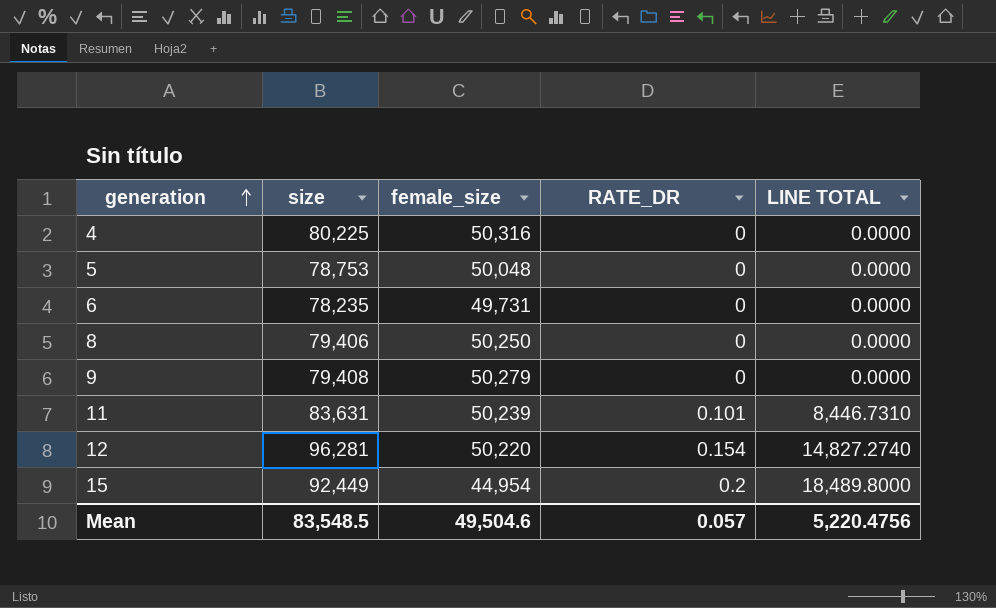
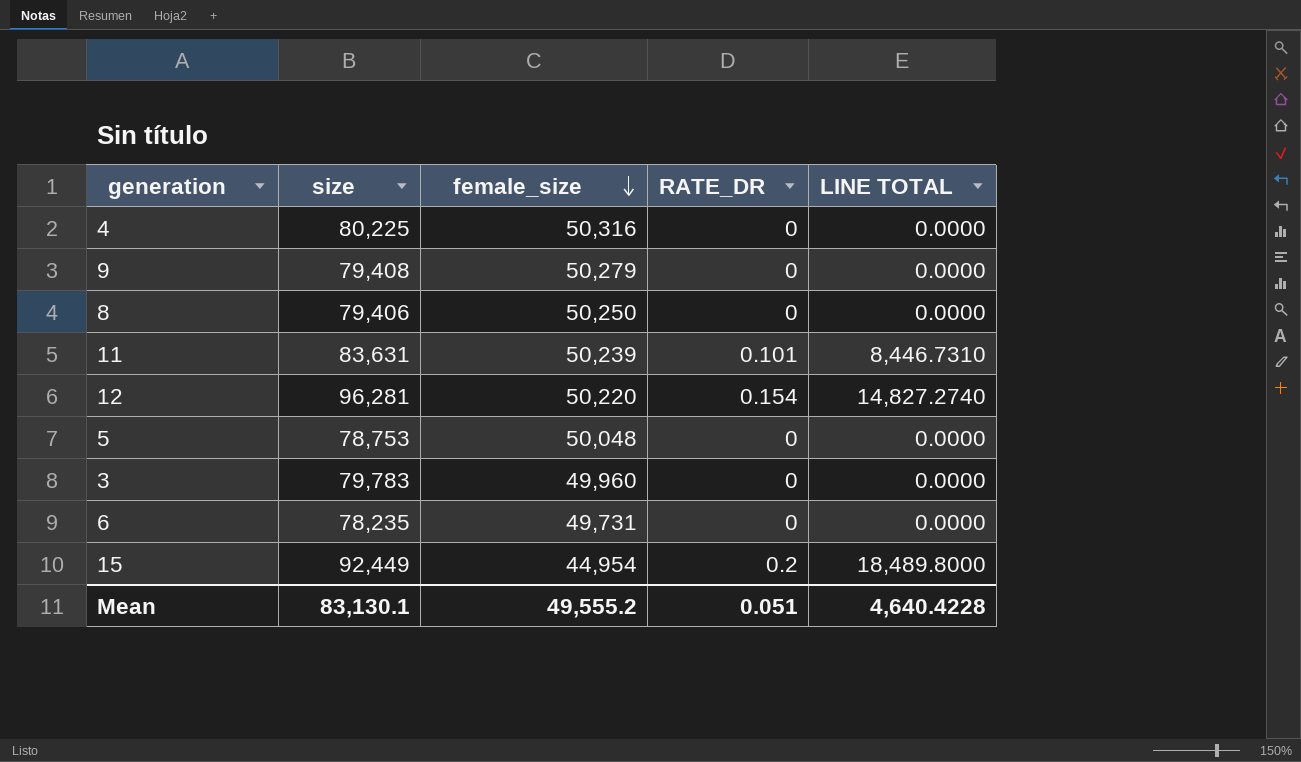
row order: generation ascending -> female_size descending
row 3: none -> 79,783 | 49,960 | 0 | 0.0000
Mean | size: 83,548.5 -> 83,130.1
Mean | female_size: 49,504.6 -> 49,555.2
Mean | RATE_DR: 0.057 -> 0.051
Mean | LINE TOTAL: 5,220.4756 -> 4,640.4228

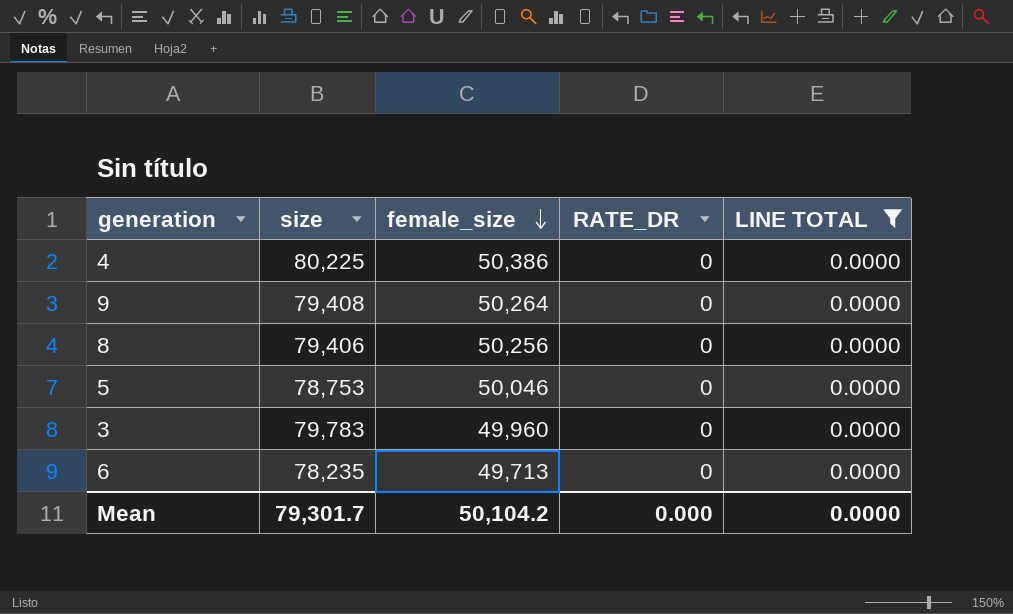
filter: none -> LINE TOTAL = 0.0000
4 | female_size: 50,316 -> 50,386
9 | female_size: 50,279 -> 50,264
8 | female_size: 50,250 -> 50,256
5 | female_size: 50,048 -> 50,046
6 | female_size: 49,731 -> 49,713
Mean | size: 83,130.1 -> 79,301.7
Mean | female_size: 49,555.2 -> 50,104.2
Mean | RATE_DR: 0.051 -> 0.000
Mean | LINE TOTAL: 4,640.4228 -> 0.0000

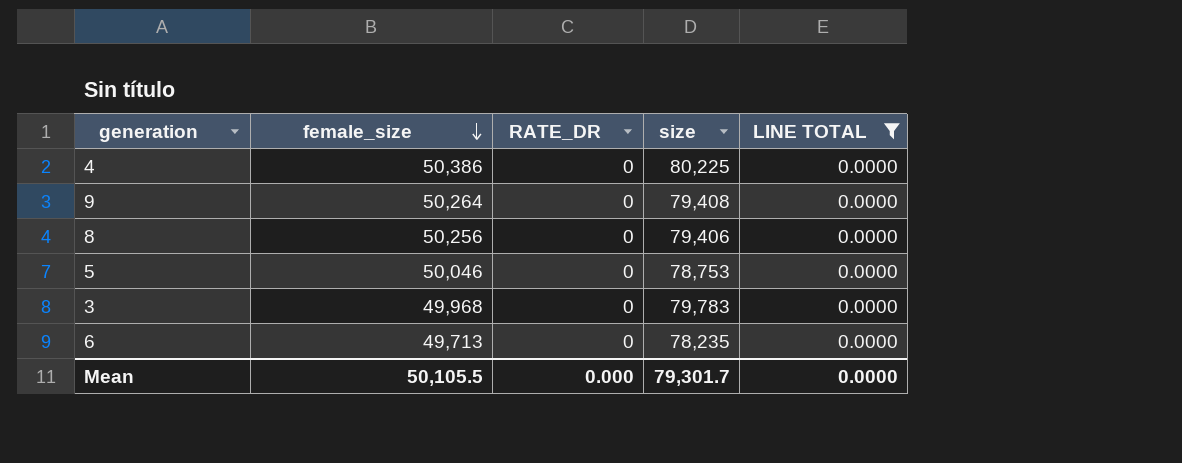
column size | position: 2 -> 4
3 | female_size: 49,960 -> 49,968
Mean | female_size: 50,104.2 -> 50,105.5

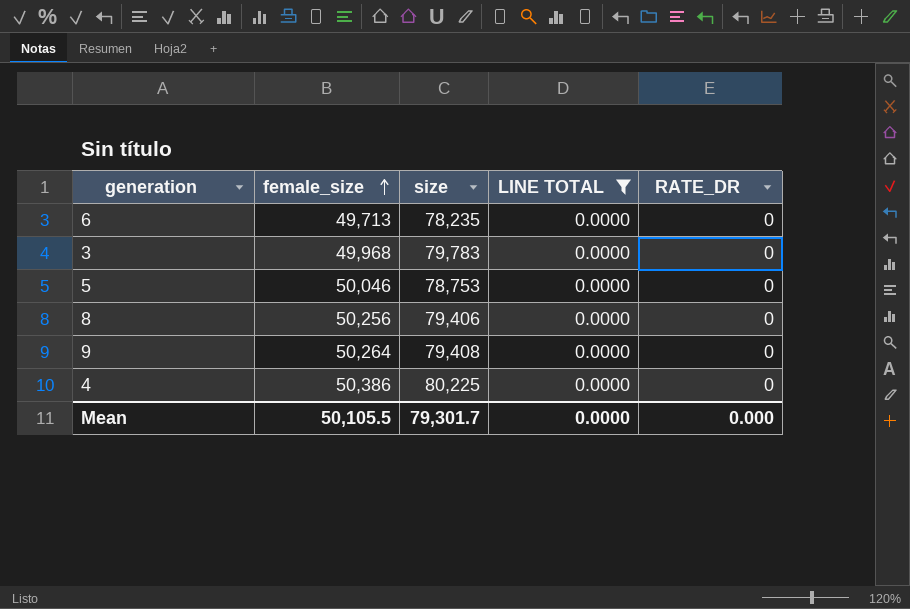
row order: female_size descending -> female_size ascending
column RATE_DR | position: 3 -> 5

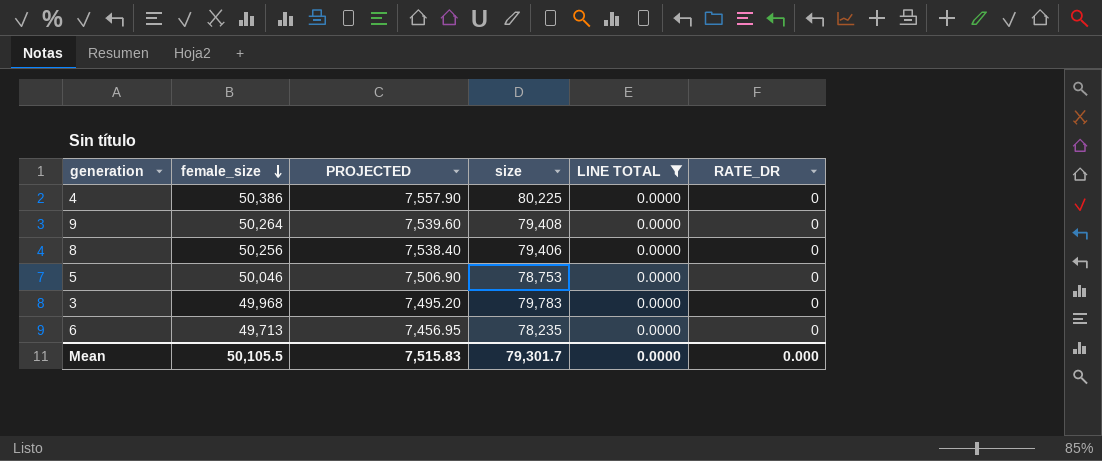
row order: female_size ascending -> female_size descending
column PROJECTED | formula: none -> [female_size] * 0.15

